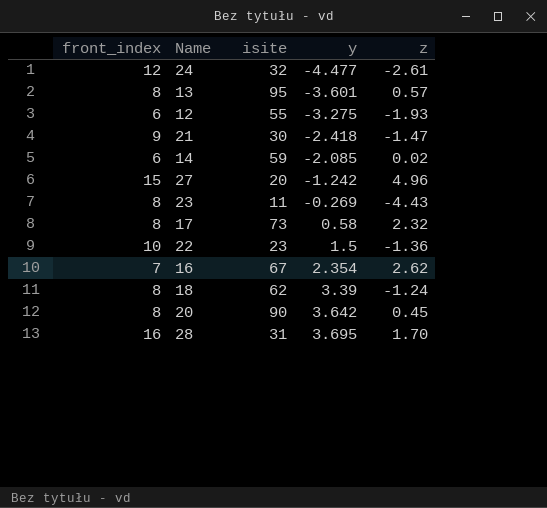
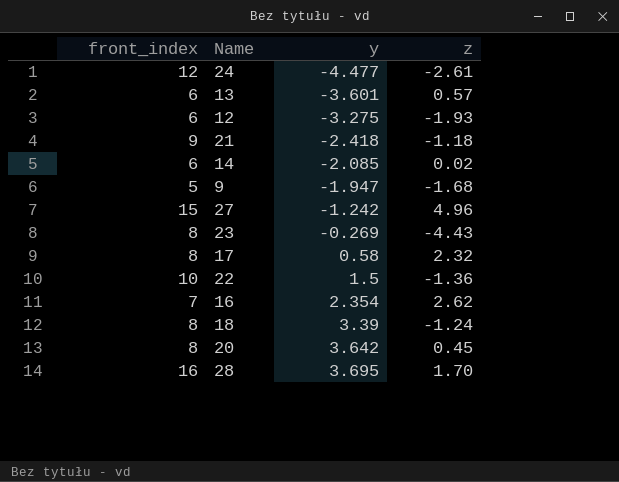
column isite | position: 3 -> none
13 | front_index: 8 -> 6
21 | z: -1.47 -> -1.18
row 9: none -> 5 | -1.947 | -1.68

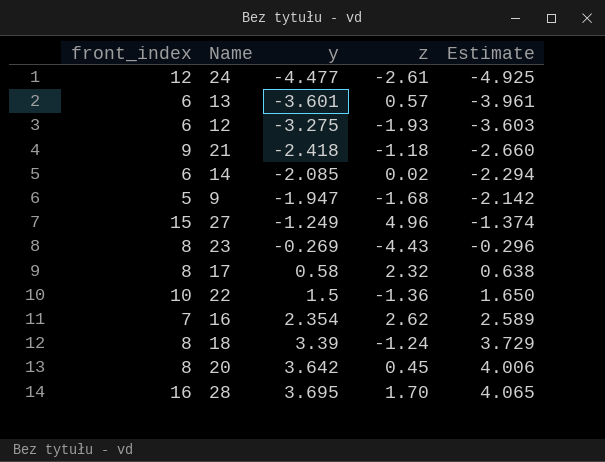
column Estimate | formula: none -> [y] * 1.1
27 | y: -1.242 -> -1.249

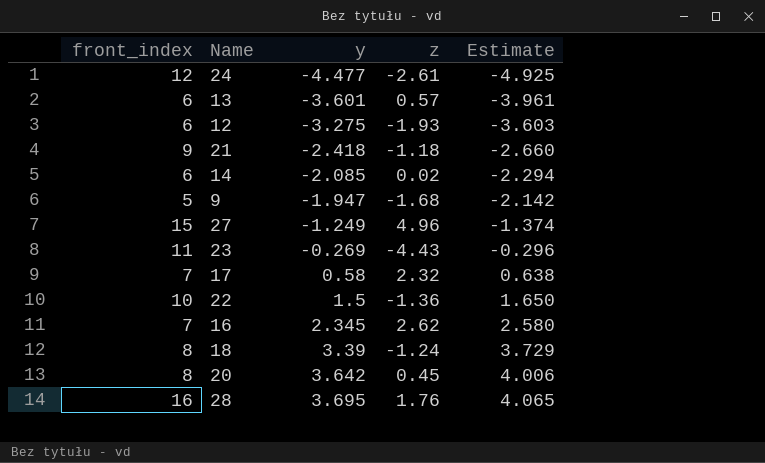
23 | front_index: 8 -> 11
17 | front_index: 8 -> 7
16 | y: 2.354 -> 2.345
16 | Estimate: 2.589 -> 2.580
28 | z: 1.70 -> 1.76

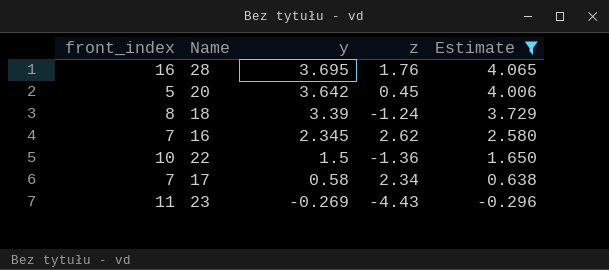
filter: none -> Estimate >= -0.296
row order: y ascending -> y descending
20 | front_index: 8 -> 5
17 | z: 2.32 -> 2.34

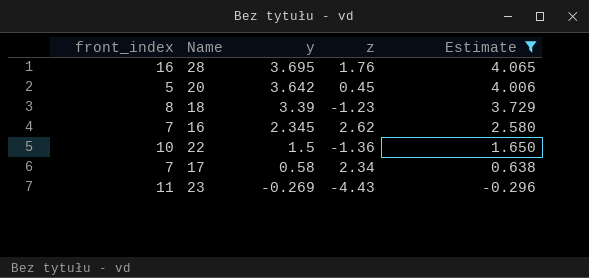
18 | z: -1.24 -> -1.23

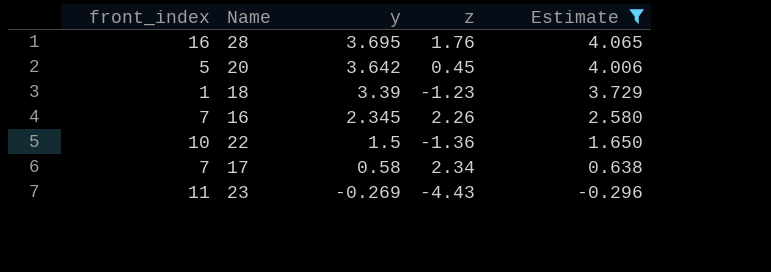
18 | front_index: 8 -> 1
16 | z: 2.62 -> 2.26

